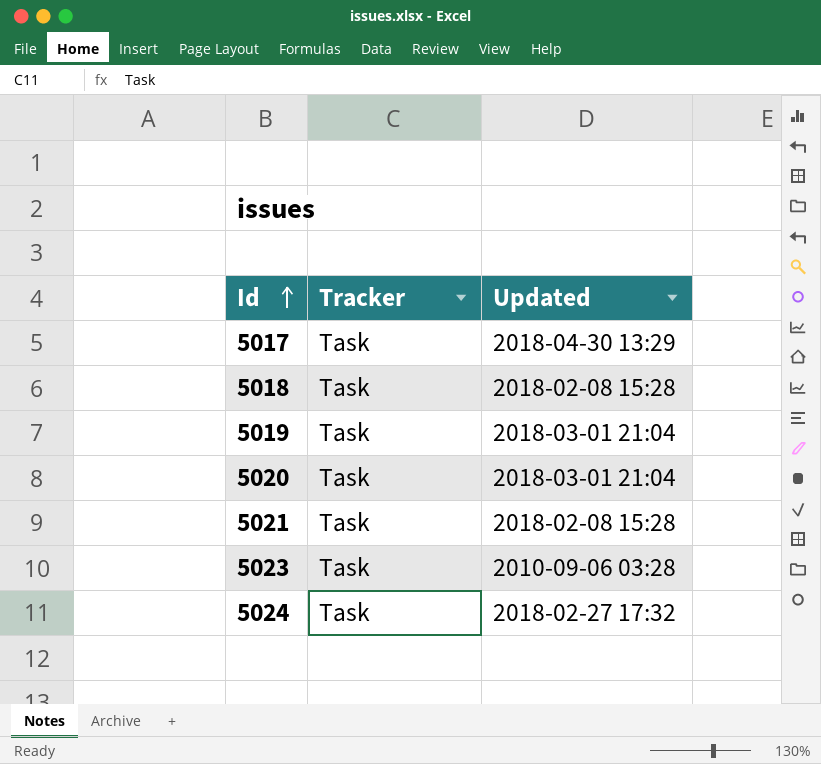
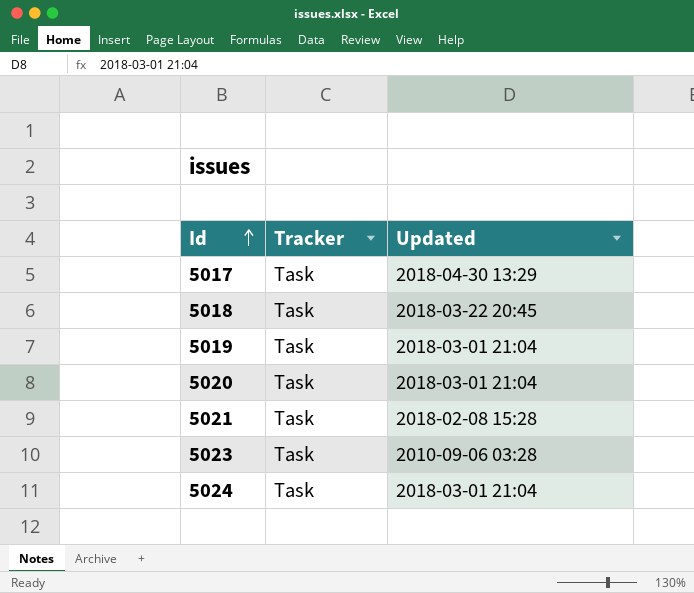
5018 | Updated: 2018-02-08 15:28 -> 2018-03-22 20:45
5024 | Updated: 2018-02-27 17:32 -> 2018-03-01 21:04

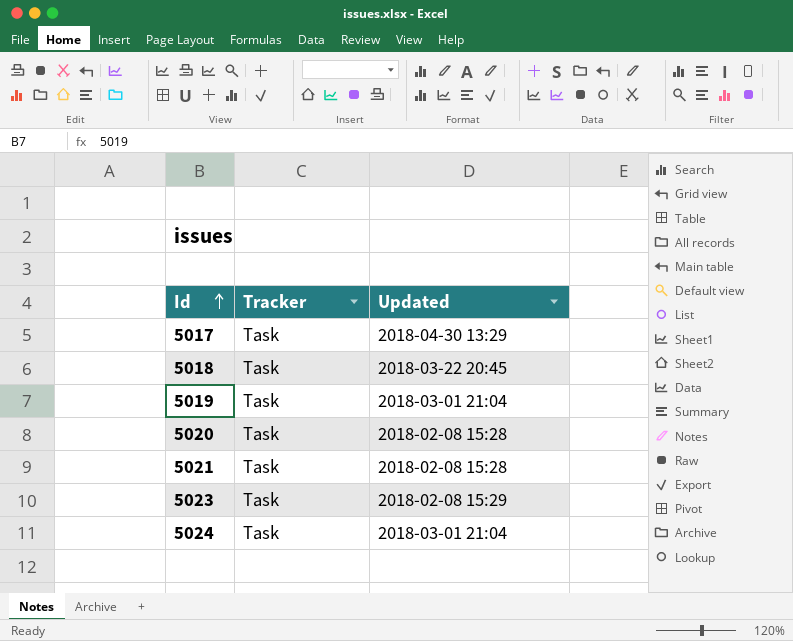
5020 | Updated: 2018-03-01 21:04 -> 2018-02-08 15:28
5023 | Updated: 2010-09-06 03:28 -> 2018-02-08 15:29

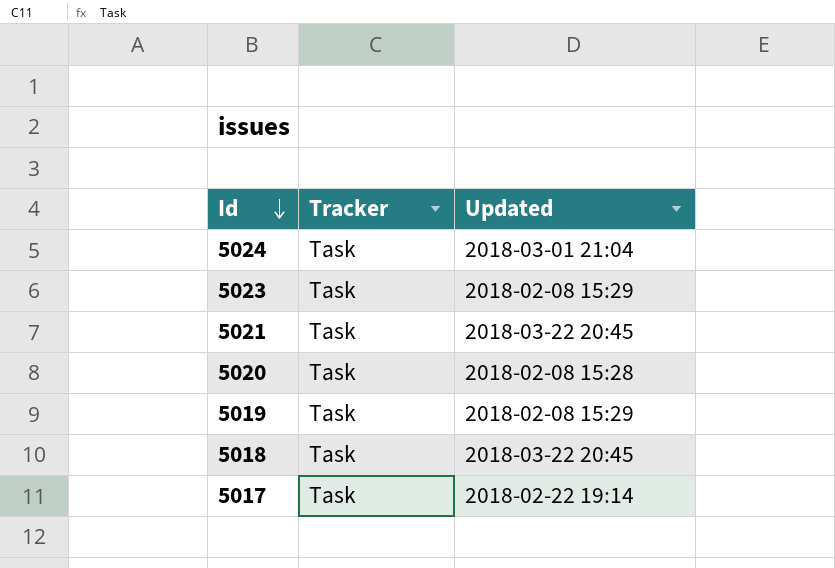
row order: Id ascending -> Id descending
5021 | Updated: 2018-02-08 15:28 -> 2018-03-22 20:45
5019 | Updated: 2018-03-01 21:04 -> 2018-02-08 15:29
5017 | Updated: 2018-04-30 13:29 -> 2018-02-22 19:14

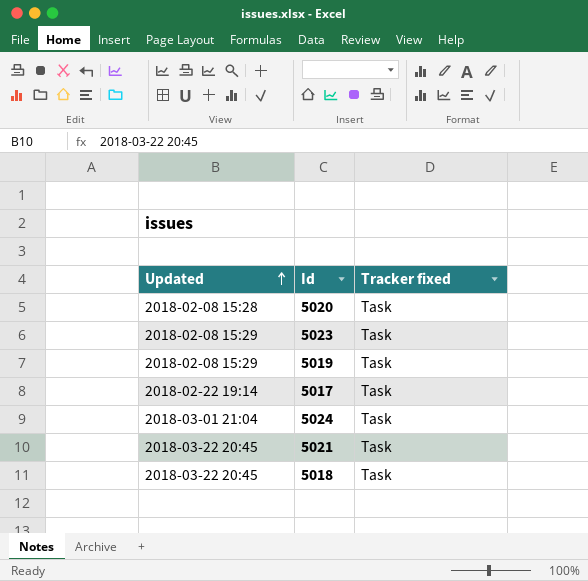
row order: Id descending -> Updated ascending
column Updated | position: 3 -> 1
column name: Tracker -> Tracker fixed

